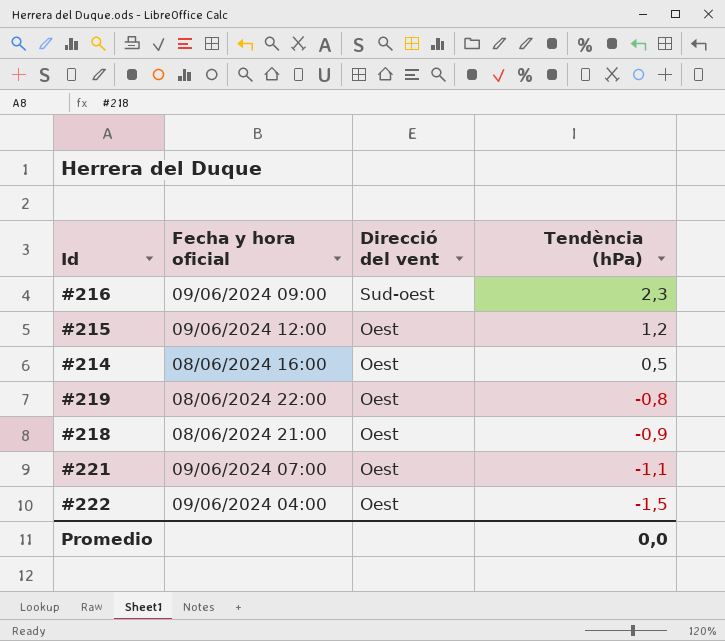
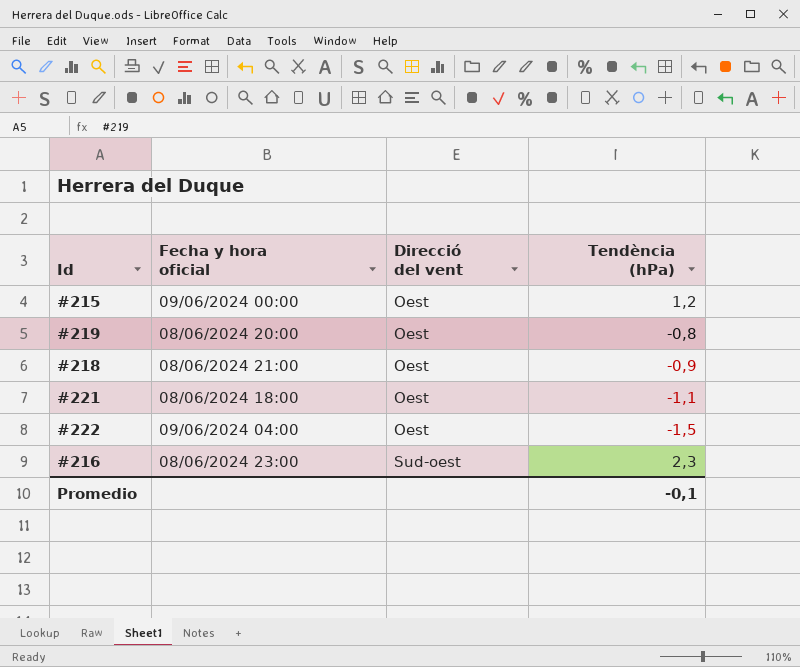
row order: Direcció del vent descending -> Direcció del vent ascending
row #214: 08/06/2024 16:00 | Oest | 0,5 -> none
#215 | Fecha y hora oficial: 09/06/2024 12:00 -> 09/06/2024 00:00
#219 | Fecha y hora oficial: 08/06/2024 22:00 -> 08/06/2024 20:00
#221 | Fecha y hora oficial: 09/06/2024 07:00 -> 08/06/2024 18:00
#216 | Fecha y hora oficial: 09/06/2024 09:00 -> 08/06/2024 23:00
Promedio | Tendència (hPa): 0,0 -> -0,1

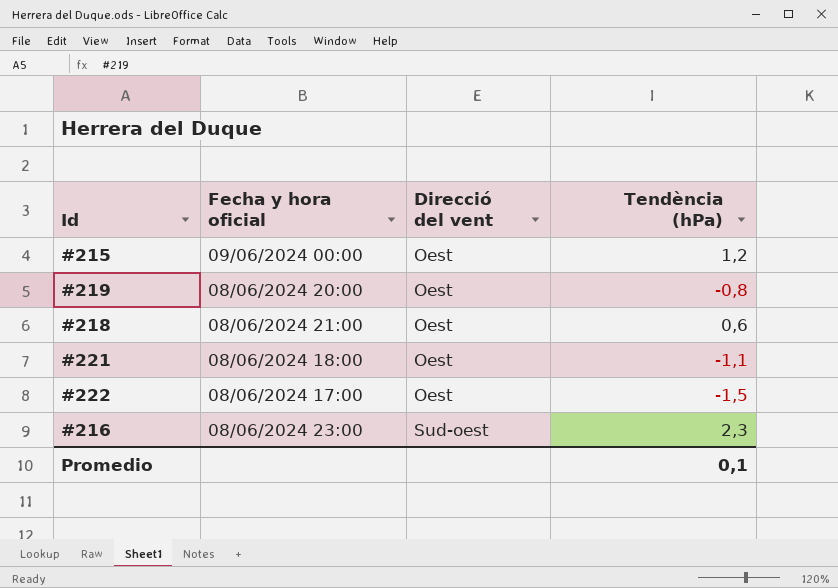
#218 | Tendència (hPa): -0,9 -> 0,6
#222 | Fecha y hora oficial: 09/06/2024 04:00 -> 08/06/2024 17:00
Promedio | Tendència (hPa): -0,1 -> 0,1

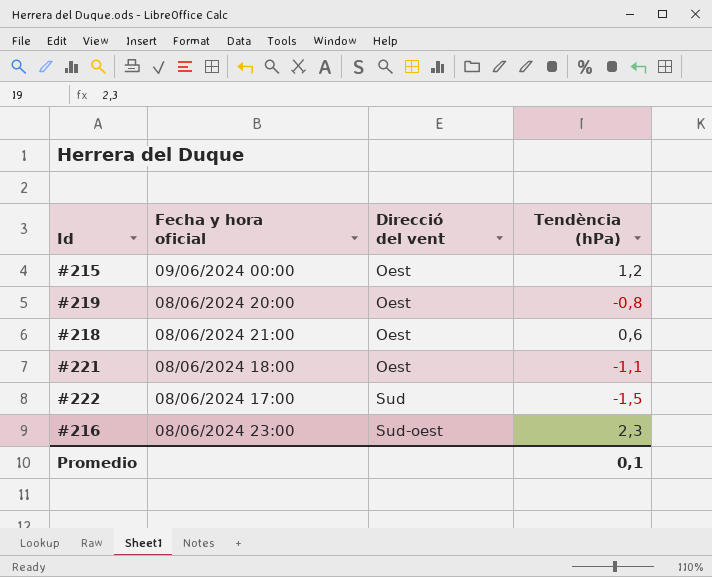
#222 | Direcció del vent: Oest -> Sud

